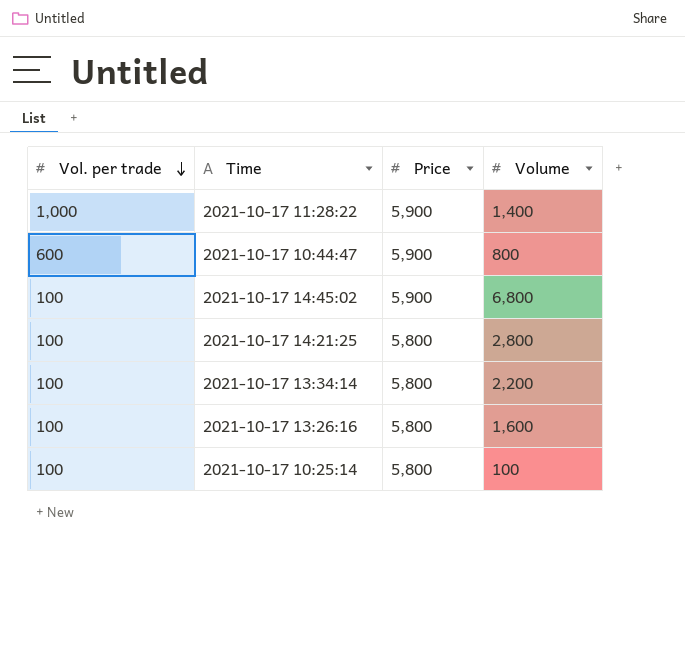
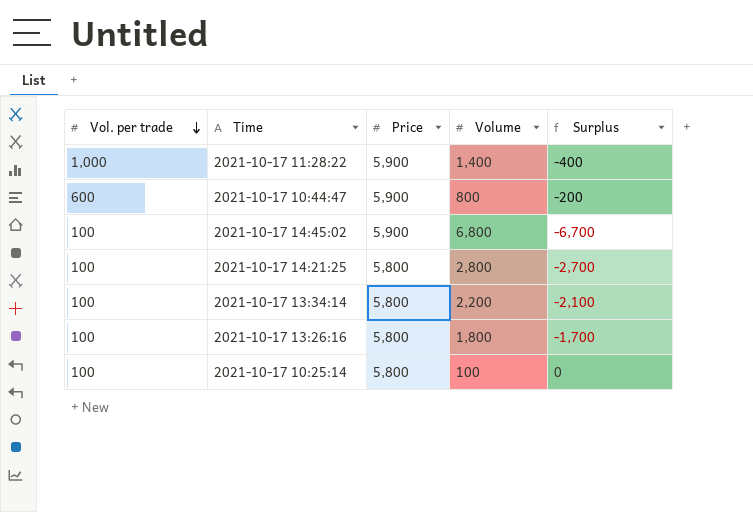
column Surplus | formula: none -> [Vol. per trade] - [Volume]
2021-10-17 13:26:16 | Volume: 1,600 -> 1,800

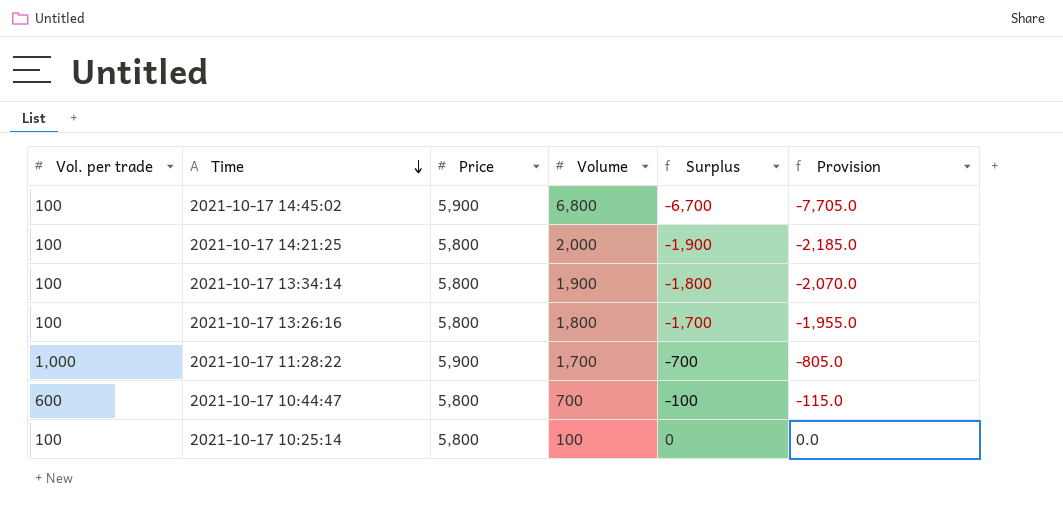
row order: Vol. per trade descending -> Time descending
column Provision | formula: none -> [Surplus] * 1.15
2021-10-17 14:21:25 | Volume: 2,800 -> 2,000
2021-10-17 14:21:25 | Surplus: -2,700 -> -1,900
2021-10-17 13:34:14 | Volume: 2,200 -> 1,900
2021-10-17 13:34:14 | Surplus: -2,100 -> -1,800
2021-10-17 11:28:22 | Volume: 1,400 -> 1,700
2021-10-17 11:28:22 | Surplus: -400 -> -700
2021-10-17 10:44:47 | Price: 5,900 -> 5,800
2021-10-17 10:44:47 | Volume: 800 -> 700
2021-10-17 10:44:47 | Surplus: -200 -> -100

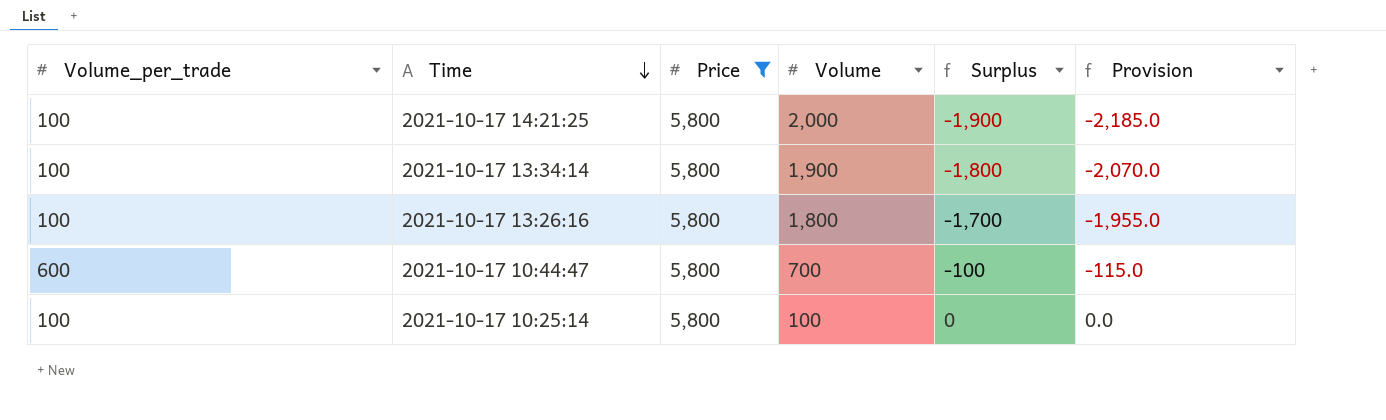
filter: none -> Price = 5,800
column name: Vol. per trade -> Volume_per_trade

